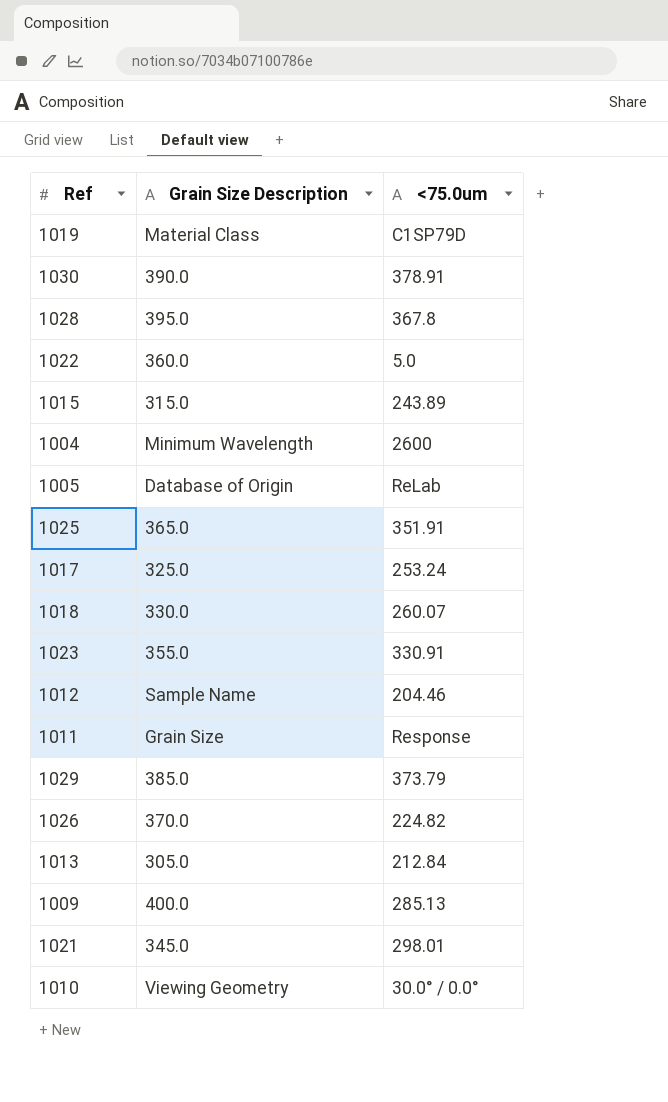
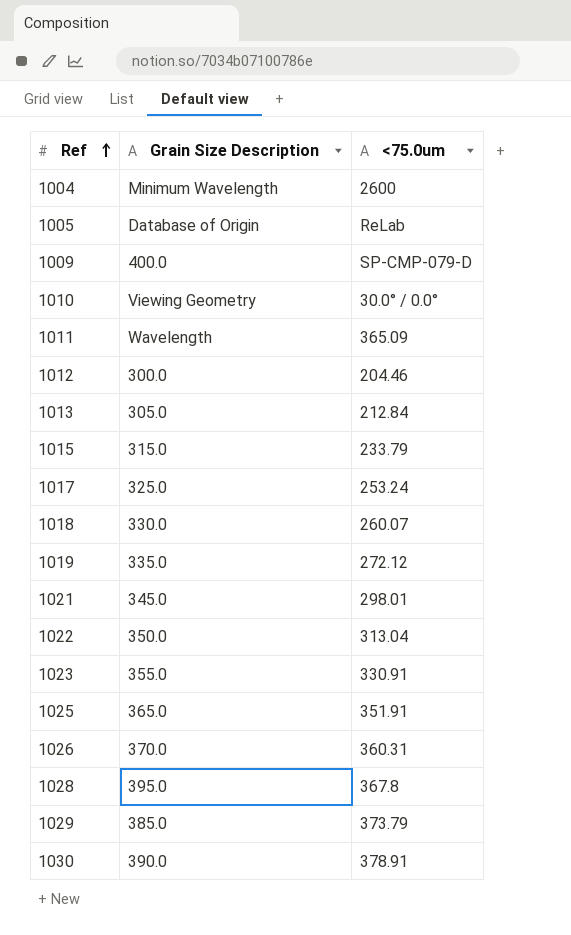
row order: none -> Ref ascending
1009 | <75.0um: 285.13 -> SP-CMP-079-D
1011 | Grain Size Description: Grain Size -> Wavelength
1011 | <75.0um: Response -> 365.09
1012 | Grain Size Description: Sample Name -> 300.0
1015 | <75.0um: 243.89 -> 233.79
1019 | Grain Size Description: Material Class -> 335.0
1019 | <75.0um: C1SP79D -> 272.12
1022 | Grain Size Description: 360.0 -> 350.0
1022 | <75.0um: 5.0 -> 313.04
1026 | <75.0um: 224.82 -> 360.31

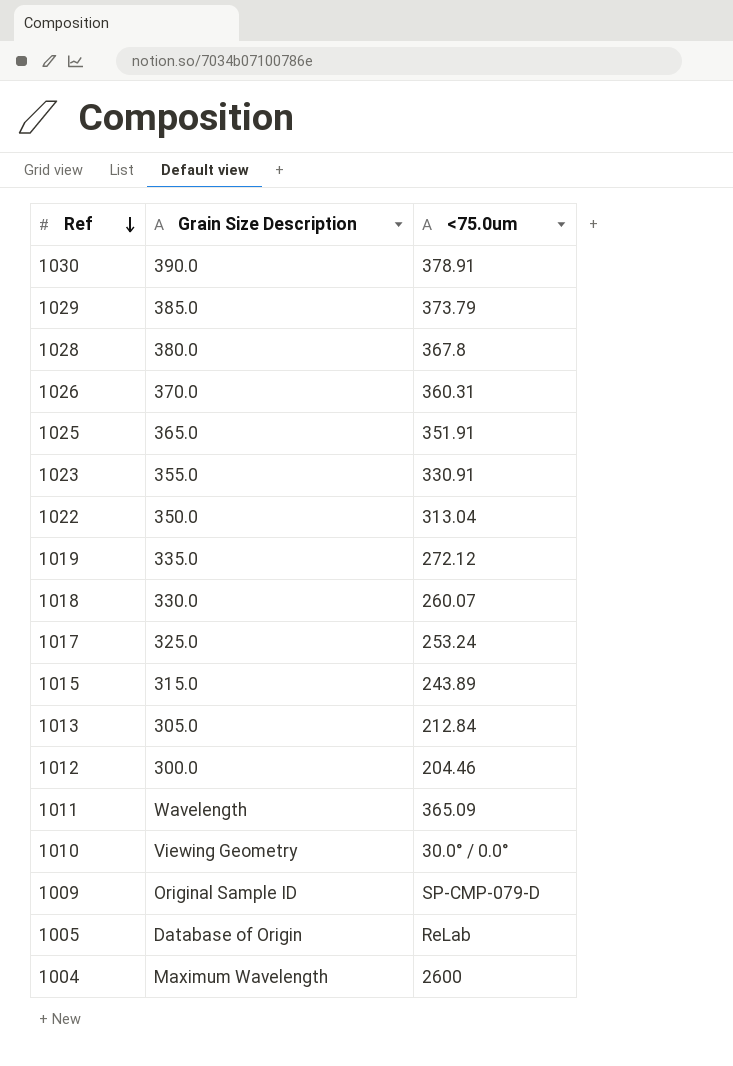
row order: Ref ascending -> Ref descending
row 1021: 345.0 | 298.01 -> none
1028 | Grain Size Description: 395.0 -> 380.0
1015 | <75.0um: 233.79 -> 243.89
1009 | Grain Size Description: 400.0 -> Original Sample ID
1004 | Grain Size Description: Minimum Wavelength -> Maximum Wavelength

